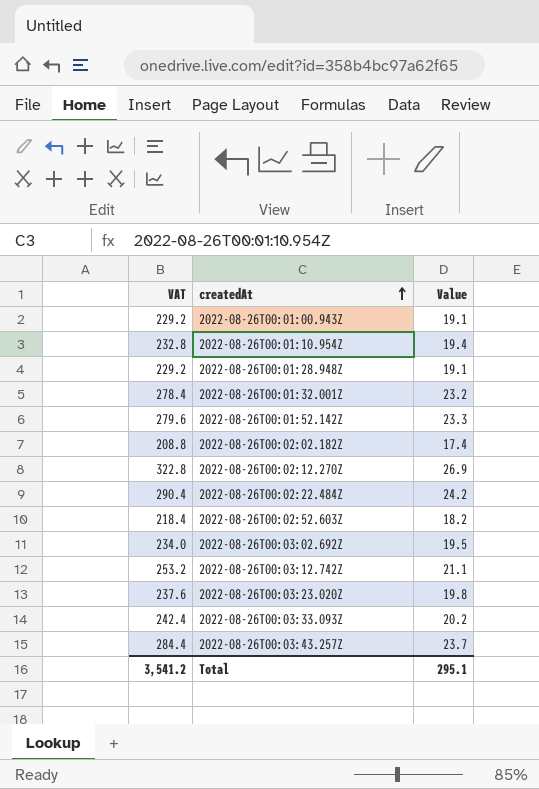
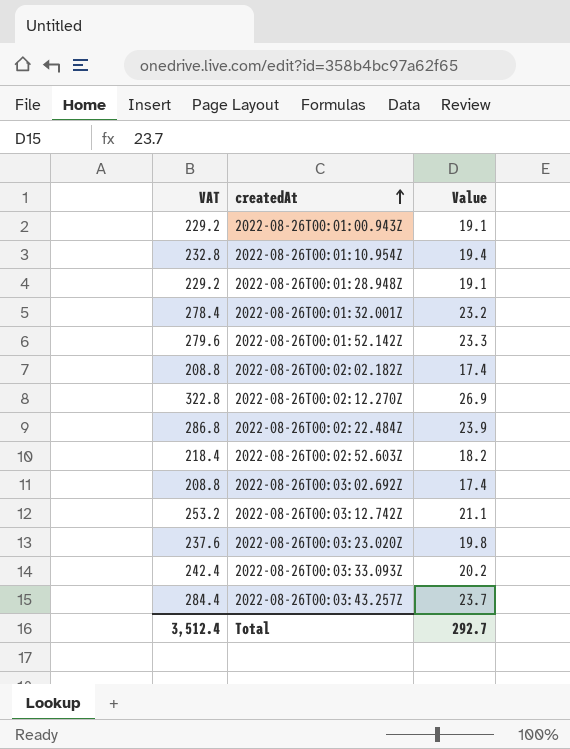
2022-08-26T00:02:22.484Z | VAT: 290.4 -> 286.8
2022-08-26T00:02:22.484Z | Value: 24.2 -> 23.9
2022-08-26T00:03:02.692Z | VAT: 234.0 -> 208.8
2022-08-26T00:03:02.692Z | Value: 19.5 -> 17.4
Total | VAT: 3,541.2 -> 3,512.4
Total | Value: 295.1 -> 292.7

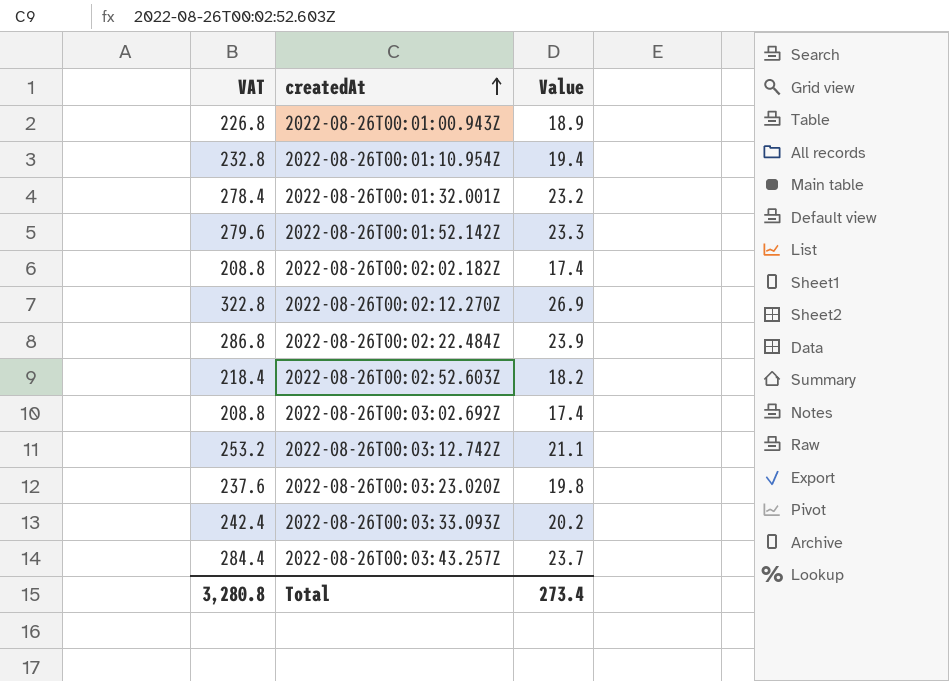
row 2022-08-26T00:01:28.948Z: 229.2 | 19.1 -> none
2022-08-26T00:01:00.943Z | VAT: 229.2 -> 226.8
2022-08-26T00:01:00.943Z | Value: 19.1 -> 18.9
Total | VAT: 3,512.4 -> 3,280.8
Total | Value: 292.7 -> 273.4

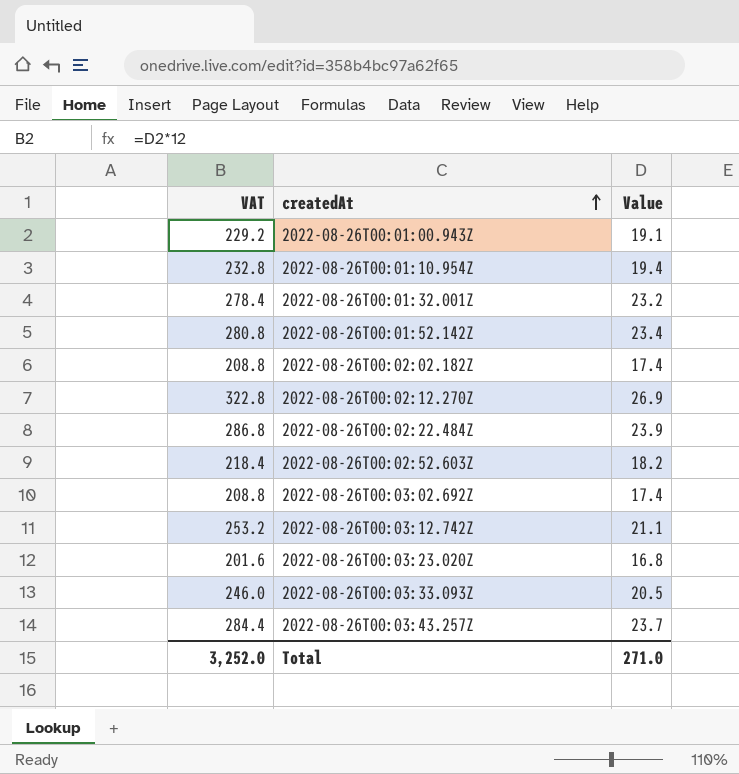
2022-08-26T00:01:00.943Z | VAT: 226.8 -> 229.2
2022-08-26T00:01:00.943Z | Value: 18.9 -> 19.1
2022-08-26T00:01:52.142Z | VAT: 279.6 -> 280.8
2022-08-26T00:01:52.142Z | Value: 23.3 -> 23.4
2022-08-26T00:03:23.020Z | VAT: 237.6 -> 201.6
2022-08-26T00:03:23.020Z | Value: 19.8 -> 16.8
2022-08-26T00:03:33.093Z | VAT: 242.4 -> 246.0
2022-08-26T00:03:33.093Z | Value: 20.2 -> 20.5
Total | VAT: 3,280.8 -> 3,252.0
Total | Value: 273.4 -> 271.0

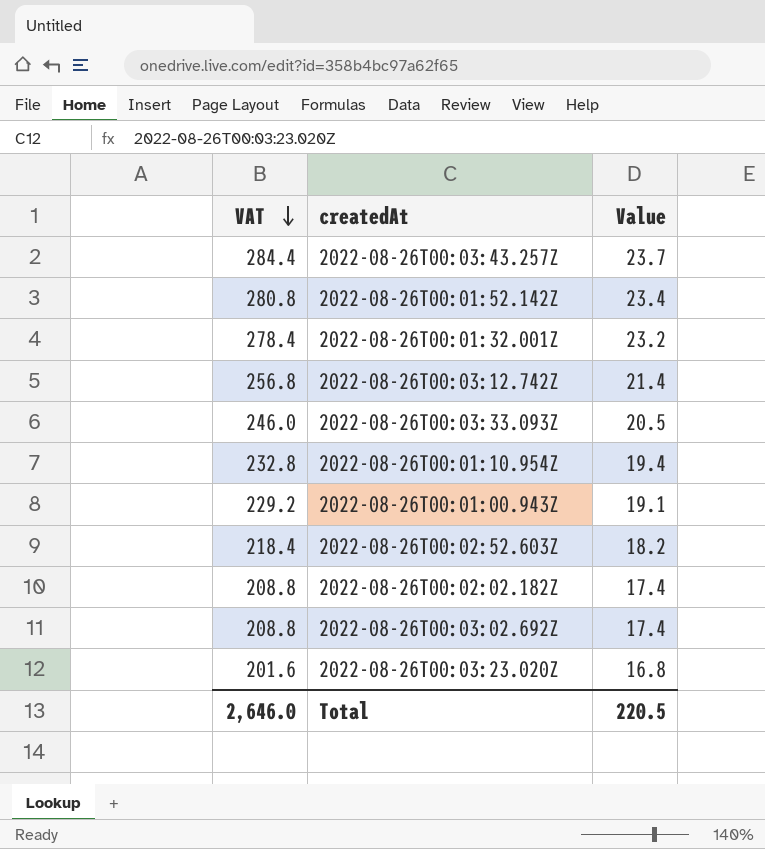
row order: createdAt ascending -> VAT descending
row 2022-08-26T00:02:12.270Z: 322.8 | 26.9 -> none
row 2022-08-26T00:02:22.484Z: 286.8 | 23.9 -> none
2022-08-26T00:03:12.742Z | VAT: 253.2 -> 256.8
2022-08-26T00:03:12.742Z | Value: 21.1 -> 21.4
Total | VAT: 3,252.0 -> 2,646.0
Total | Value: 271.0 -> 220.5

